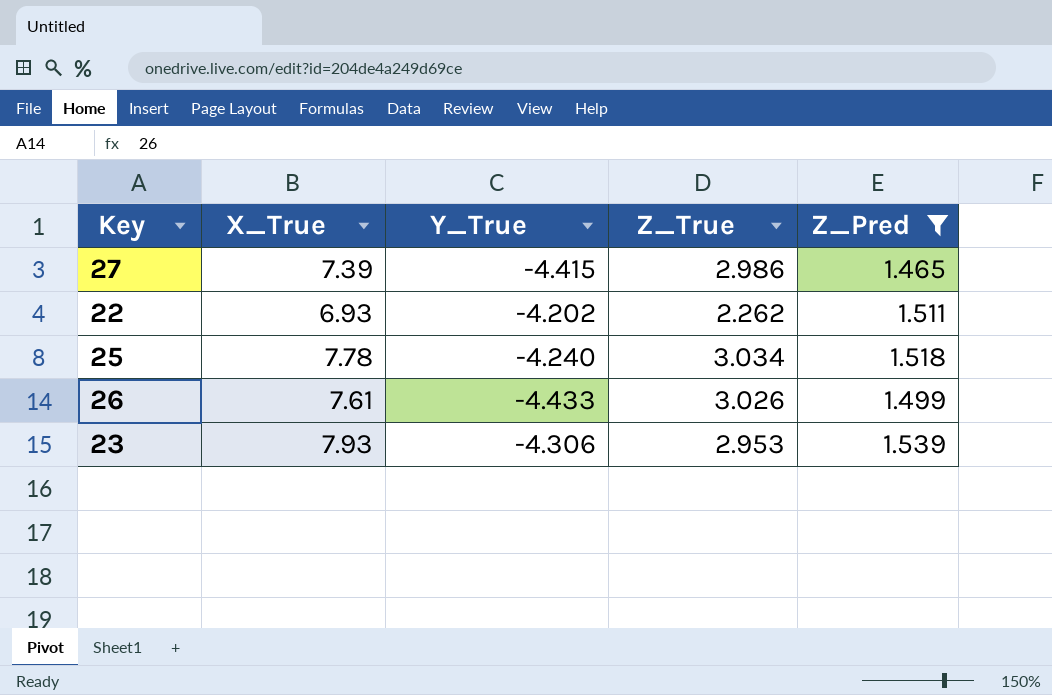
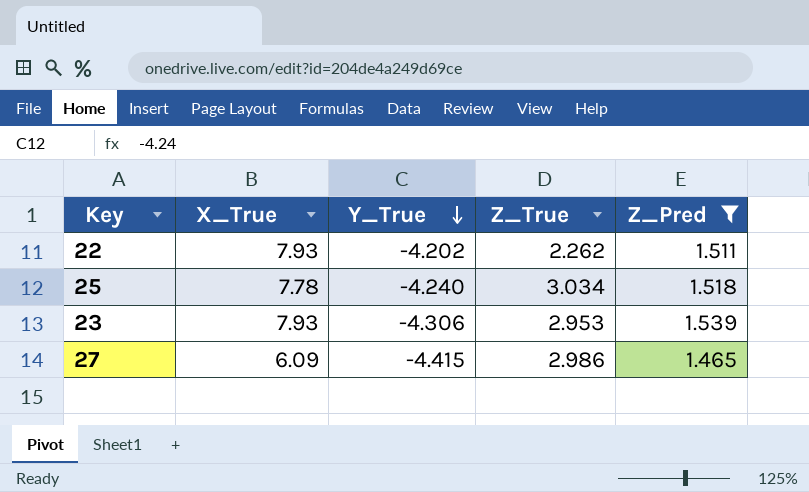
row order: none -> Y_True descending
row 26: 7.61 | -4.433 | 3.026 | 1.499 -> none
22 | X_True: 6.93 -> 7.93
27 | X_True: 7.39 -> 6.09

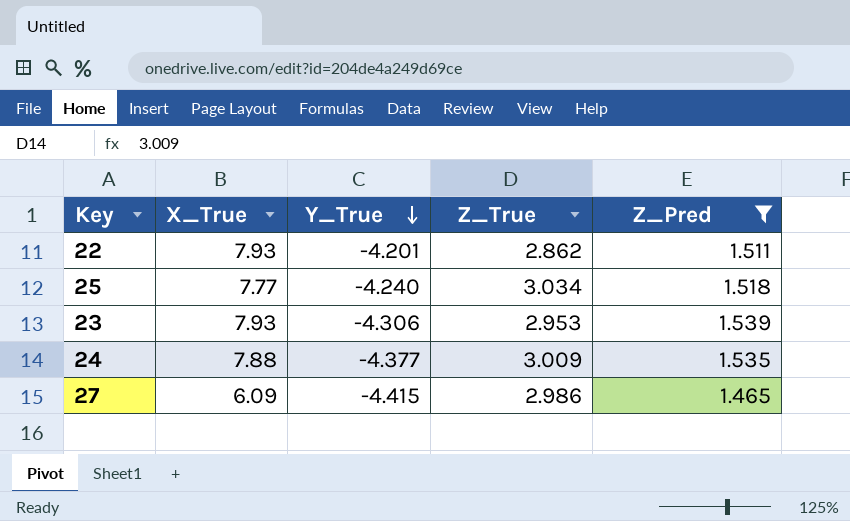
22 | Y_True: -4.202 -> -4.201
22 | Z_True: 2.262 -> 2.862
25 | X_True: 7.78 -> 7.77
row 24: none -> 7.88 | -4.377 | 3.009 | 1.535

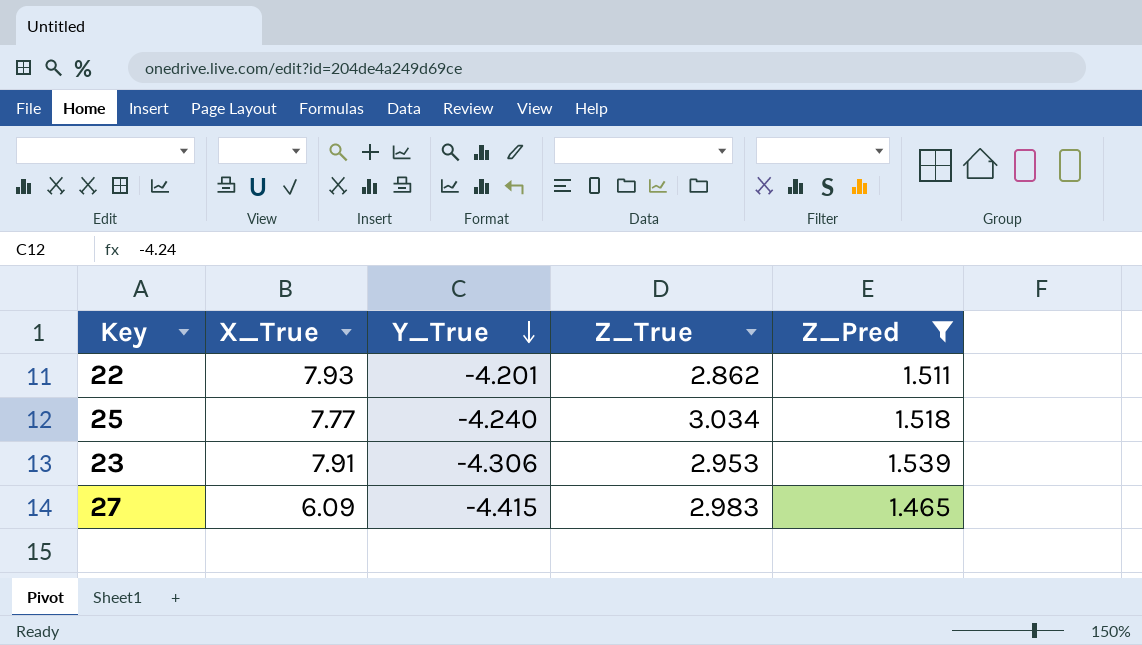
row 24: 7.88 | -4.377 | 3.009 | 1.535 -> none
23 | X_True: 7.93 -> 7.91
27 | Z_True: 2.986 -> 2.983

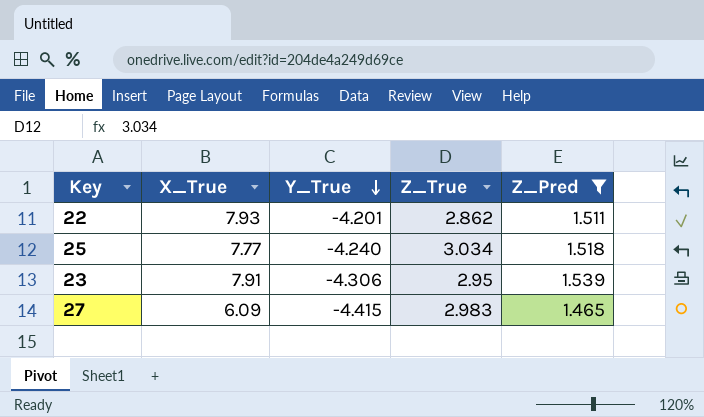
23 | Z_True: 2.953 -> 2.95

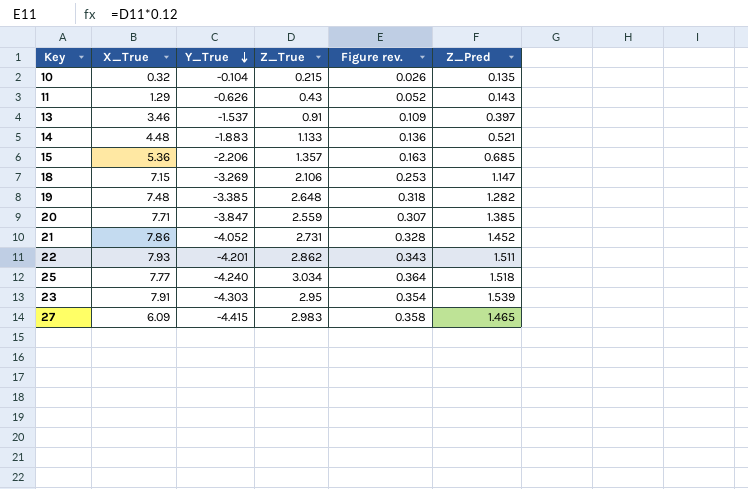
filter: Z_Pred >= 1.465 -> none
column Figure rev. | formula: none -> [Z_True] * 0.12
23 | Y_True: -4.306 -> -4.303

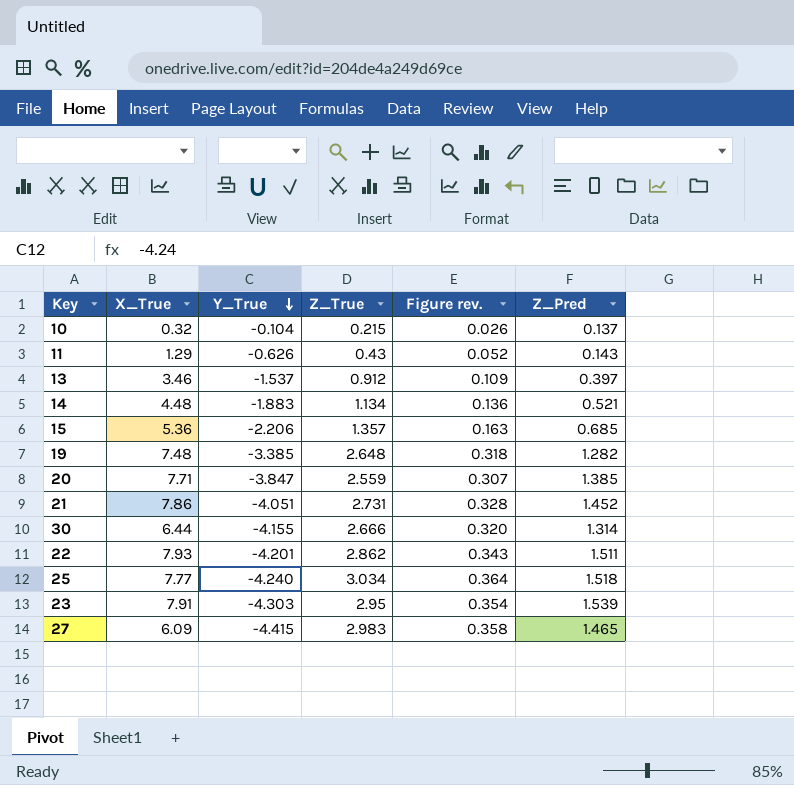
row 18: 7.15 | -3.269 | 2.106 | 0.253 | 1.147 -> none
10 | Z_Pred: 0.135 -> 0.137
13 | Z_True: 0.91 -> 0.912
14 | Z_True: 1.133 -> 1.134
21 | Y_True: -4.052 -> -4.051
row 30: none -> 6.44 | -4.155 | 2.666 | 0.320 | 1.314

